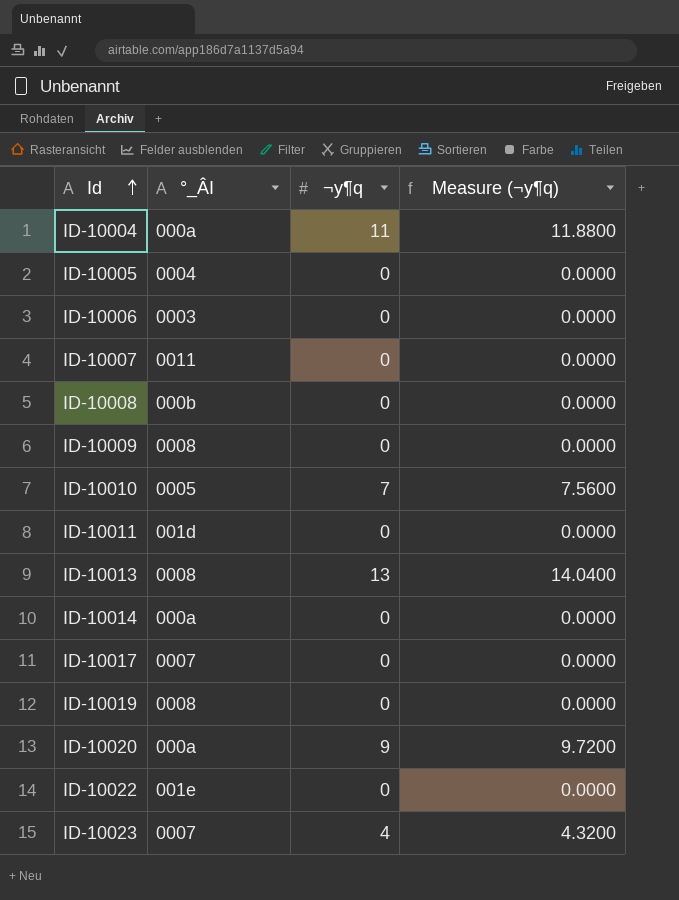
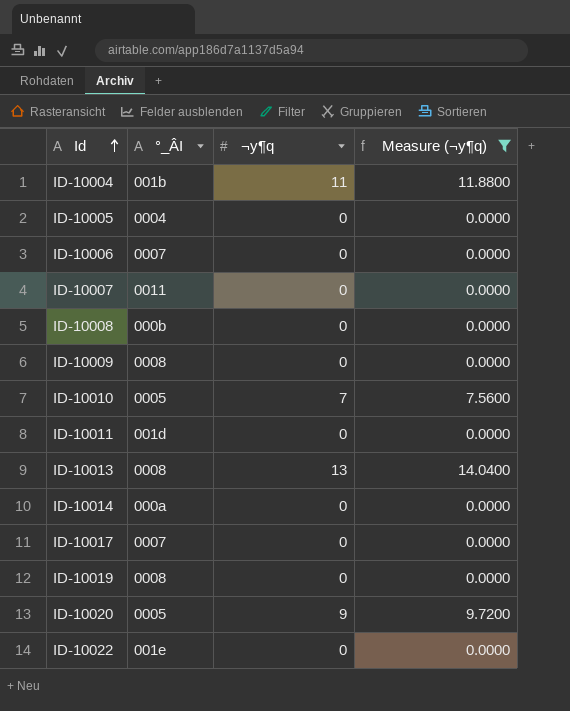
filter: none -> Measure (¬y¶q) != 4.3200
ID-10004 | °_ÂI: 000a -> 001b
ID-10006 | °_ÂI: 0003 -> 0007
ID-10020 | °_ÂI: 000a -> 0005

